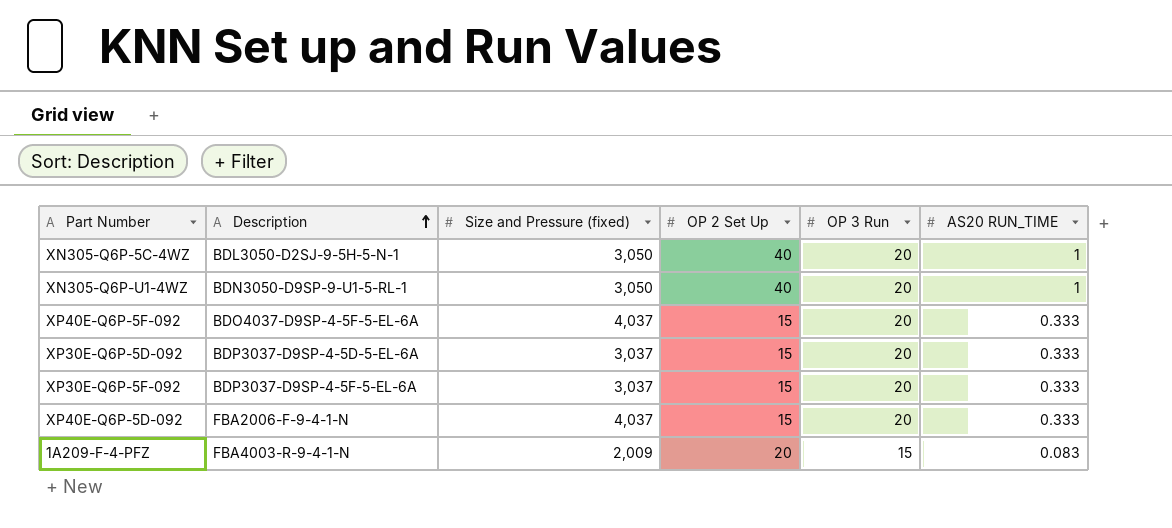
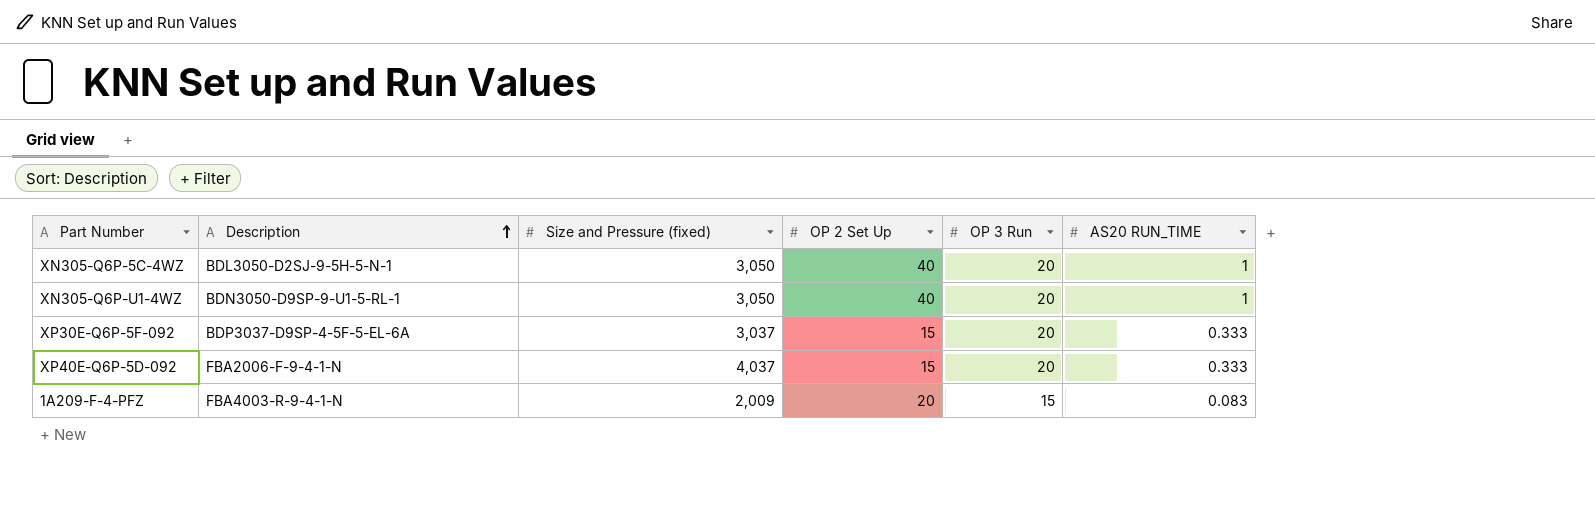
row XP40E-Q6P-5F-092: BDO4037-D9SP-4-5F-5-EL-6A | 4,037 | 15 | 20 | 0.333 -> none
row XP30E-Q6P-5D-092: BDP3037-D9SP-4-5D-5-EL-6A | 3,037 | 15 | 20 | 0.333 -> none

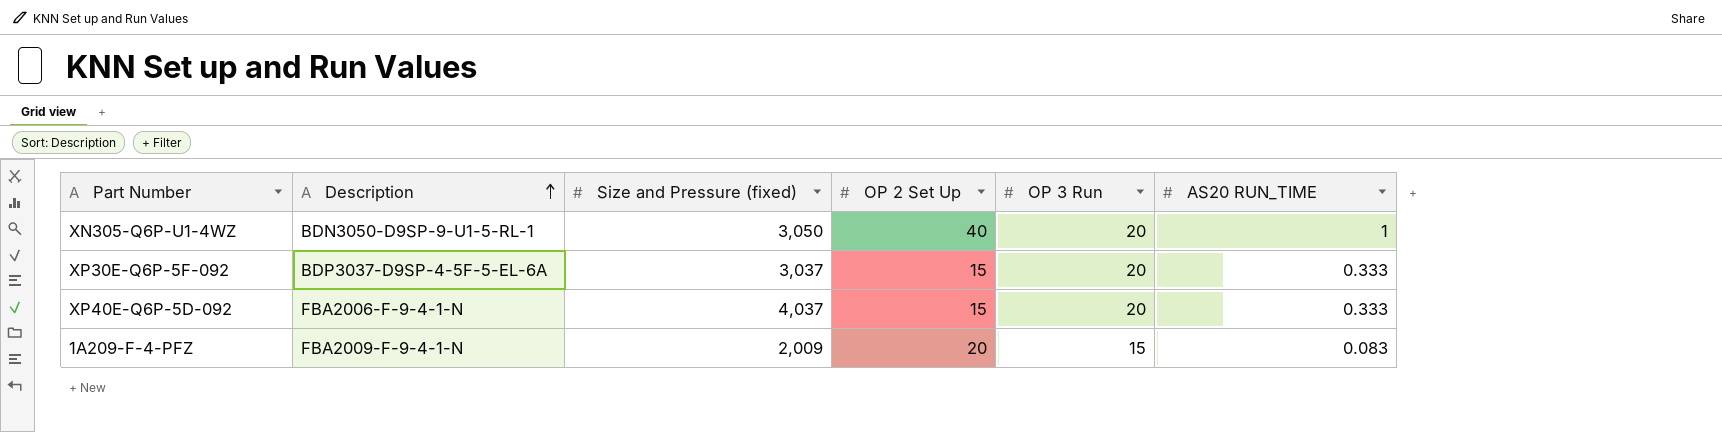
row XN305-Q6P-5C-4WZ: BDL3050-D2SJ-9-5H-5-N-1 | 3,050 | 40 | 20 | 1 -> none
1A209-F-4-PFZ | Description: FBA4003-R-9-4-1-N -> FBA2009-F-9-4-1-N

